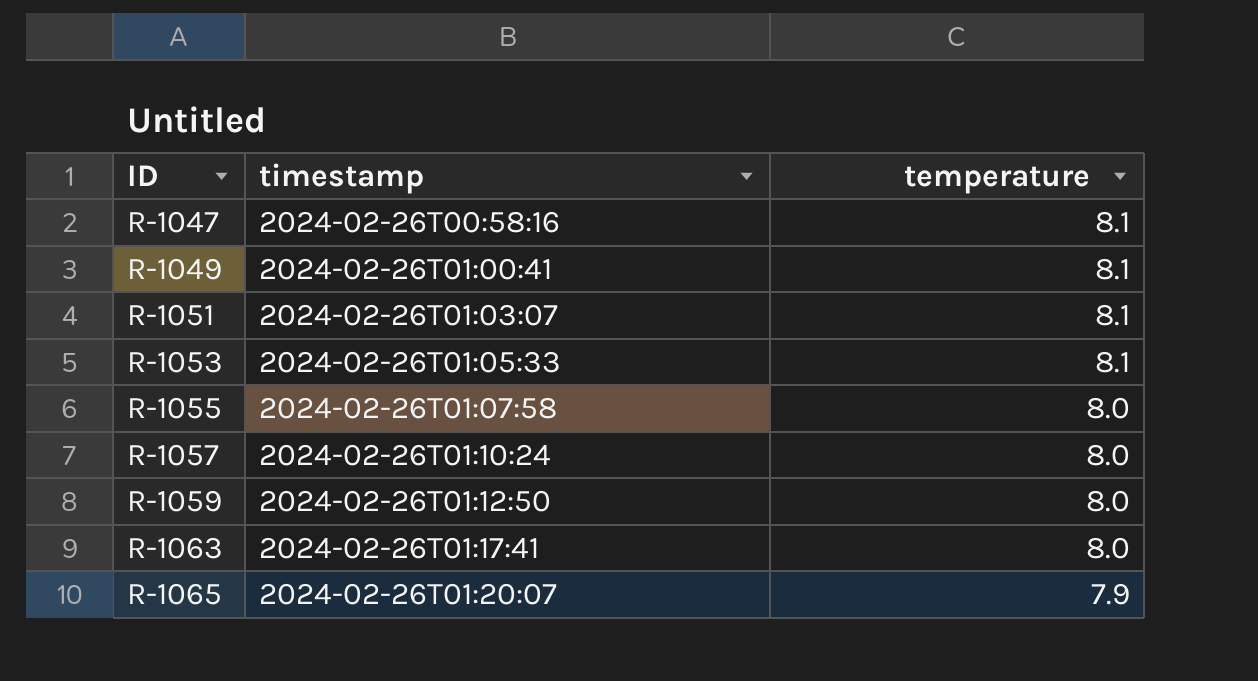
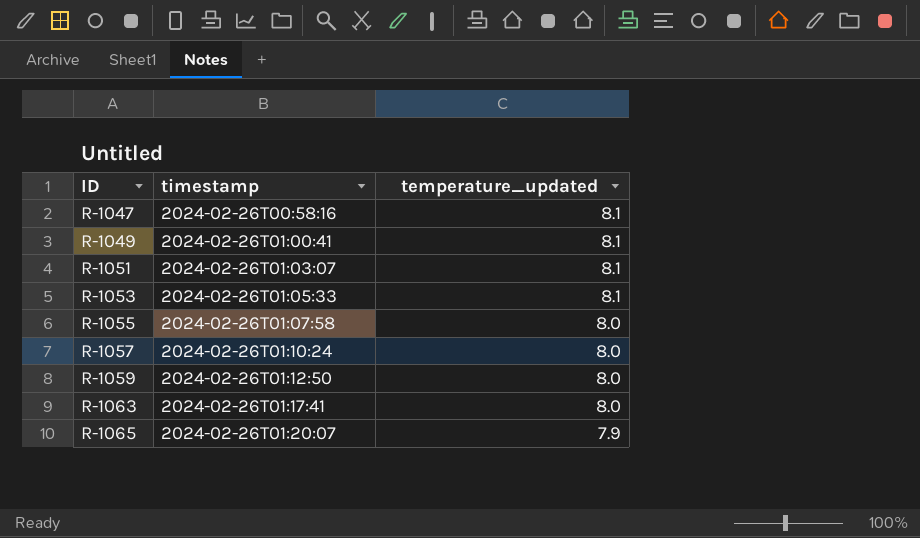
column name: temperature -> temperature_updated

